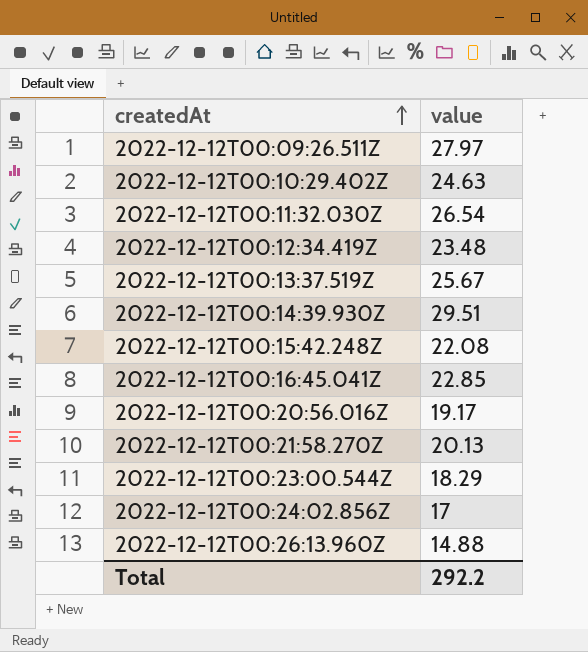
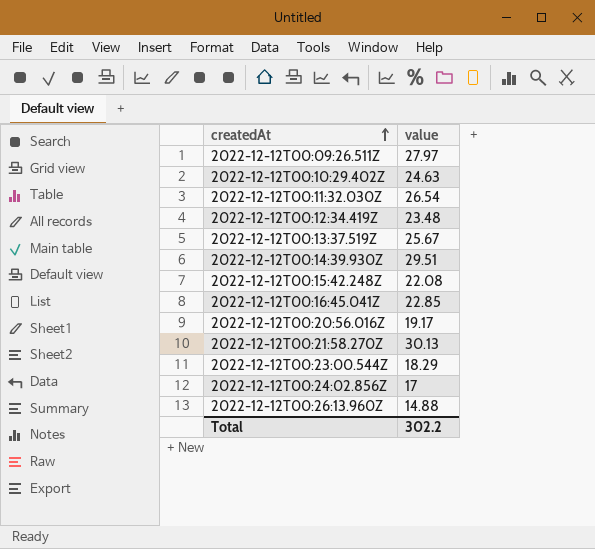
2022-12-12T00:21:58.270Z | value: 20.13 -> 30.13
Total | value: 292.2 -> 302.2

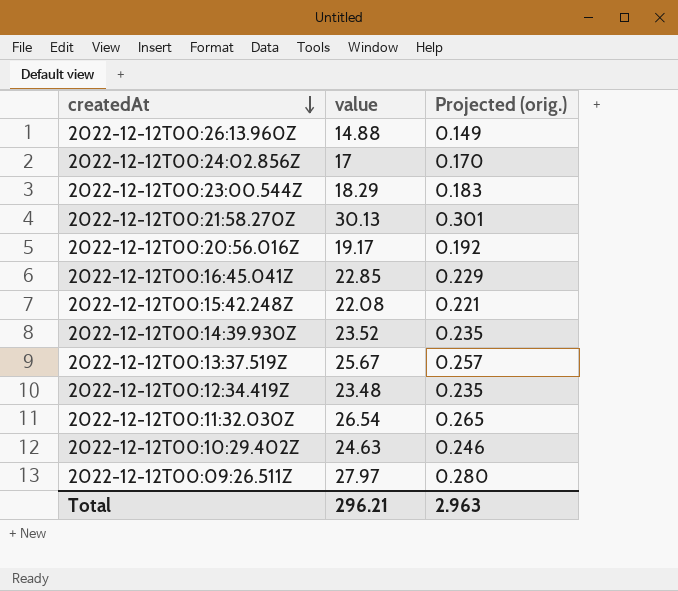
row order: createdAt ascending -> createdAt descending
column Projected (orig.) | formula: none -> [value] * 0.01
2022-12-12T00:14:39.930Z | value: 29.51 -> 23.52
Total | value: 302.2 -> 296.21

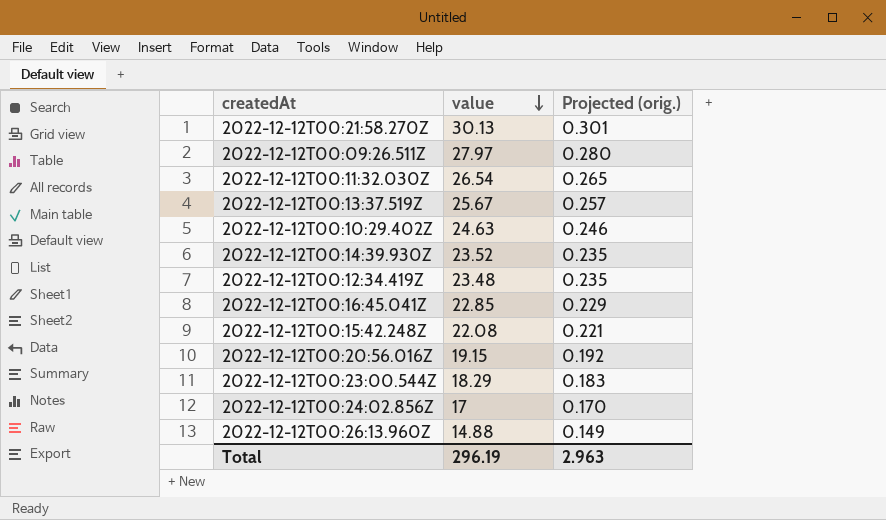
row order: createdAt descending -> value descending
2022-12-12T00:20:56.016Z | value: 19.17 -> 19.15
Total | value: 296.21 -> 296.19

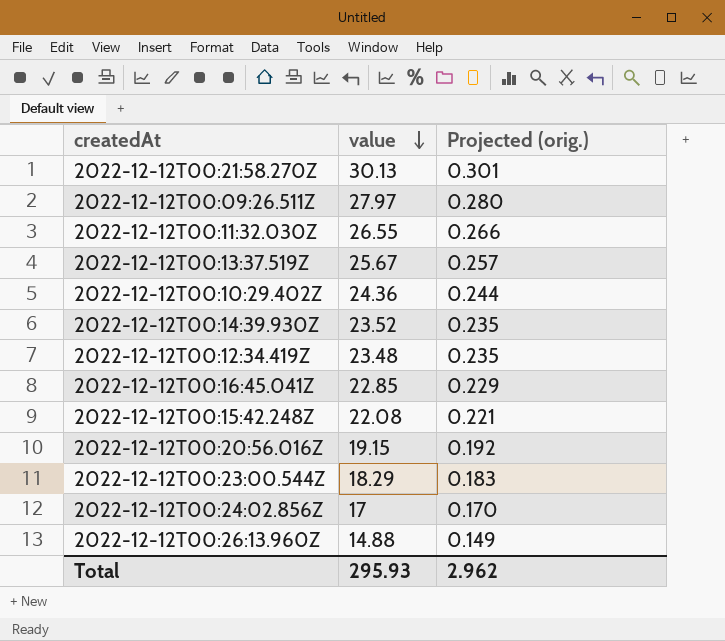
2022-12-12T00:11:32.030Z | value: 26.54 -> 26.55
2022-12-12T00:11:32.030Z | Projected (orig.): 0.265 -> 0.266
2022-12-12T00:10:29.402Z | value: 24.63 -> 24.36
2022-12-12T00:10:29.402Z | Projected (orig.): 0.246 -> 0.244
Total | value: 296.19 -> 295.93
Total | Projected (orig.): 2.963 -> 2.962

